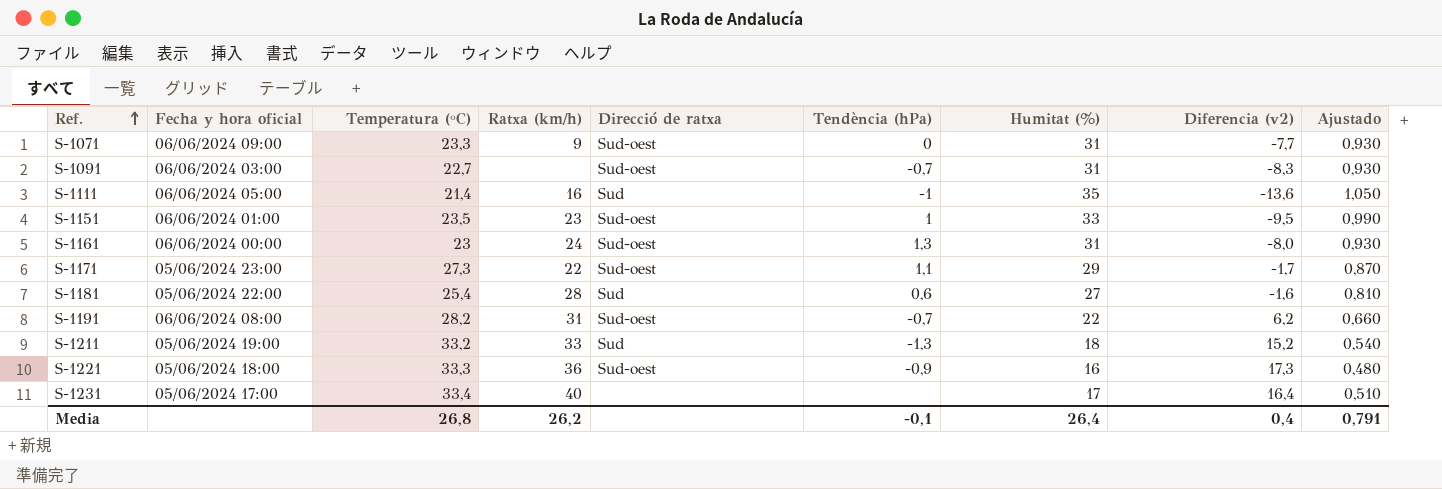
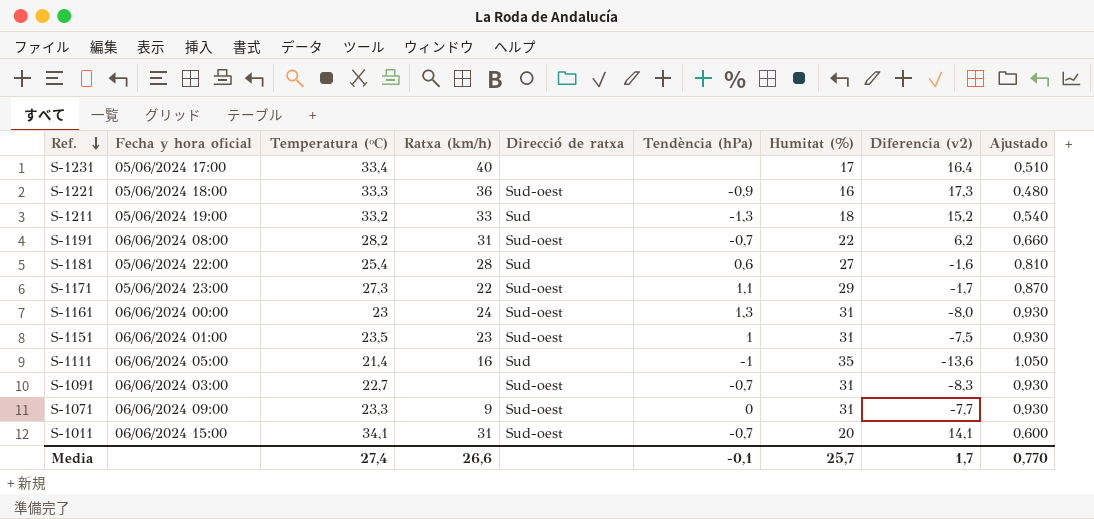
row order: Ref. ascending -> Ref. descending
S-1151 | Humitat (%): 33 -> 31
S-1151 | Diferencia (v2): -9,5 -> -7,5
S-1151 | Ajustado: 0,990 -> 0,930
row S-1011: none -> 06/06/2024 15:00 | 34,1 | 31 | Sud-oest | -0,7 | 20 | 14,1 | 0,600
Media | Temperatura (ºC): 26,8 -> 27,4
Media | Ratxa (km/h): 26,2 -> 26,6
Media | Humitat (%): 26,4 -> 25,7
Media | Diferencia (v2): 0,4 -> 1,7
Media | Ajustado: 0,791 -> 0,770

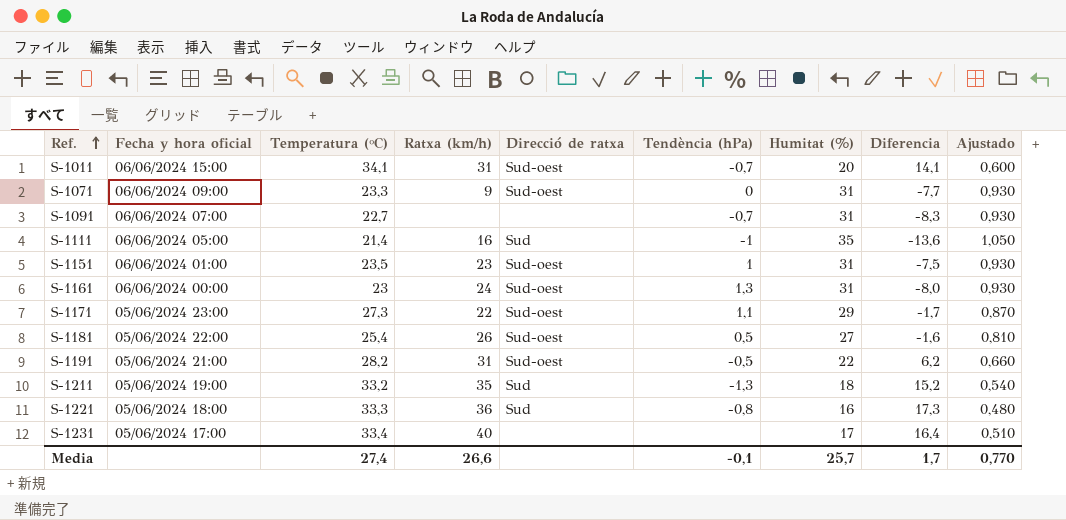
row order: Ref. descending -> Ref. ascending
column name: Diferencia (v2) -> Diferencia
S-1091 | Fecha y hora oficial: 06/06/2024 03:00 -> 06/06/2024 07:00
S-1091 | Direcció de ratxa: Sud-oest -> none
S-1181 | Ratxa (km/h): 28 -> 26
S-1181 | Direcció de ratxa: Sud -> Sud-oest
S-1181 | Tendència (hPa): 0,6 -> 0,5
S-1191 | Fecha y hora oficial: 06/06/2024 08:00 -> 05/06/2024 21:00
S-1191 | Tendència (hPa): -0,7 -> -0,5
S-1211 | Ratxa (km/h): 33 -> 35
S-1221 | Direcció de ratxa: Sud-oest -> Sud
S-1221 | Tendència (hPa): -0,9 -> -0,8

